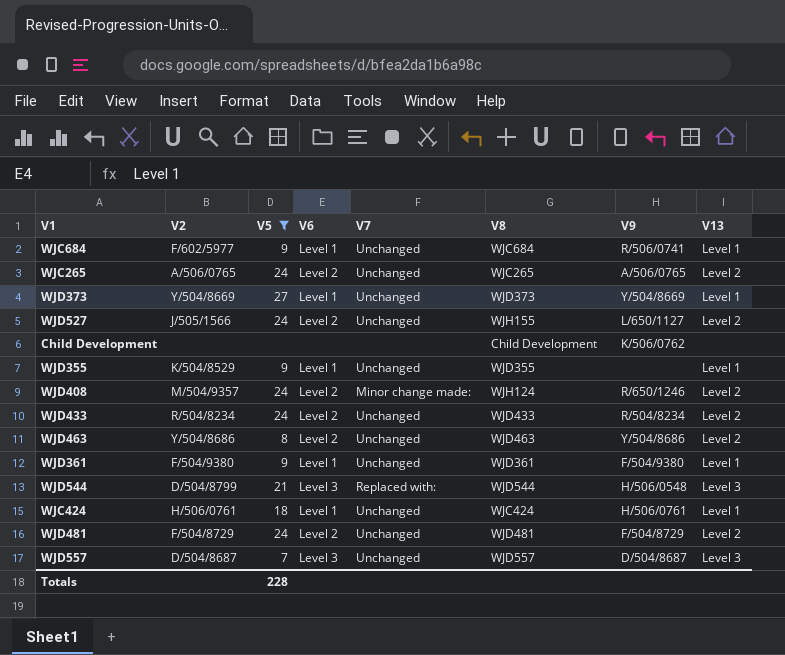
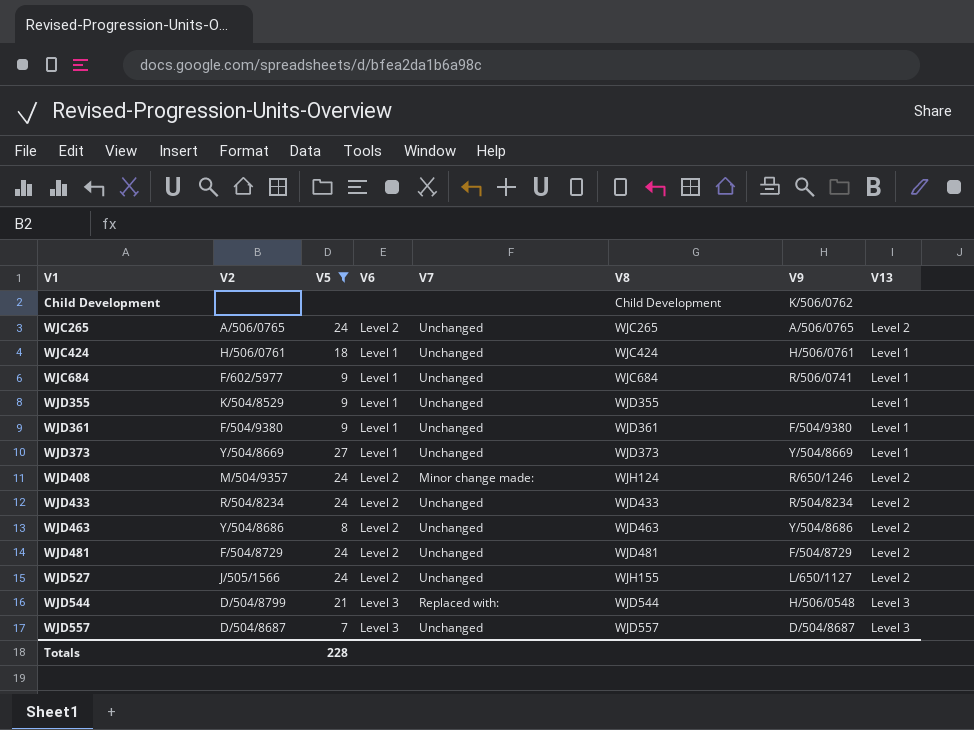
row order: none -> V1 ascending

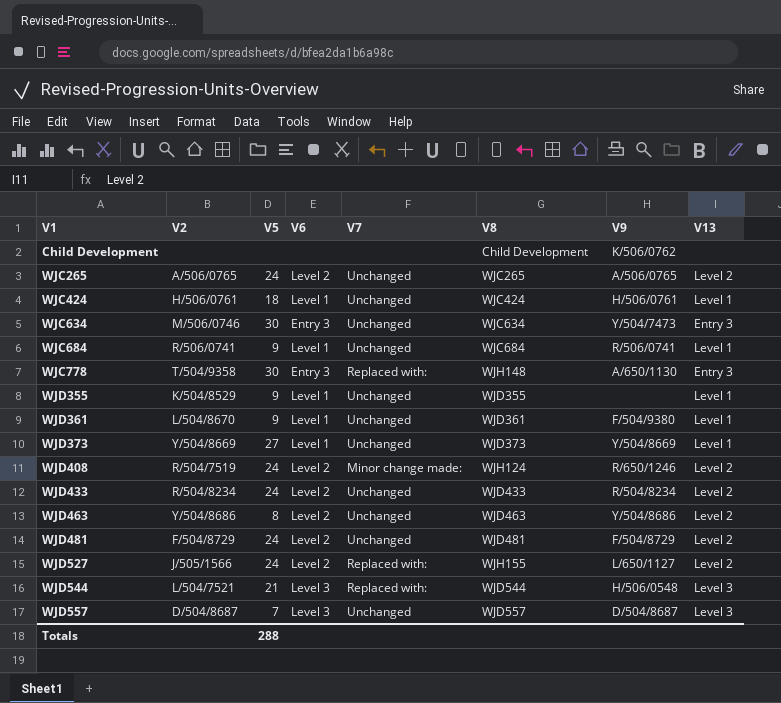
filter: V5 != 30 -> none
WJC684 | V2: F/602/5977 -> R/506/0741
WJD361 | V2: F/504/9380 -> L/504/8670
WJD408 | V2: M/504/9357 -> R/504/7519
WJD527 | V7: Unchanged -> Replaced with:
WJD544 | V2: D/504/8799 -> L/504/7521
Totals | V5: 228 -> 288

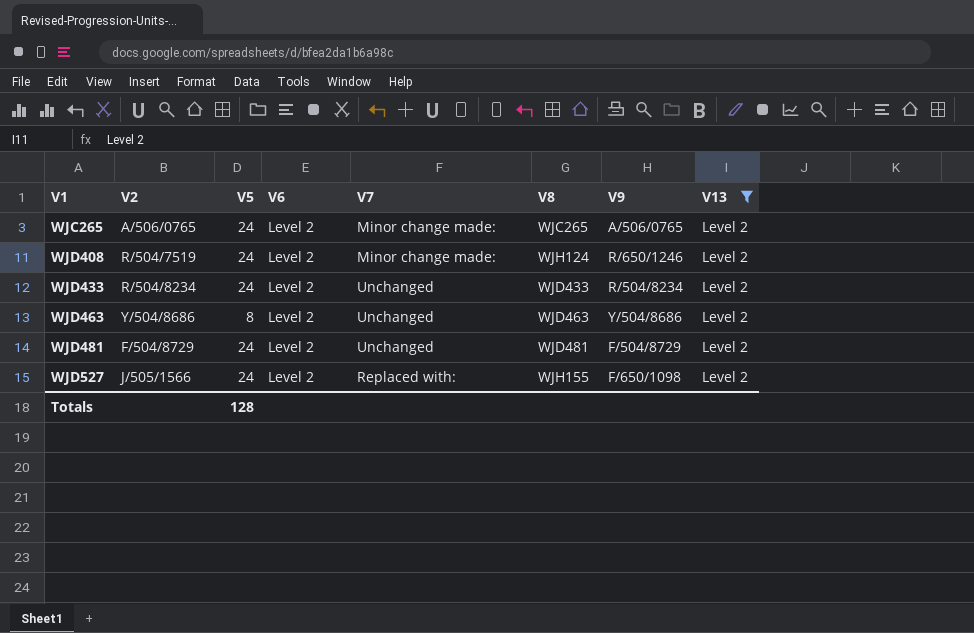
filter: none -> V13 = Level 2
WJC265 | V7: Unchanged -> Minor change made:
WJD527 | V9: L/650/1127 -> F/650/1098
Totals | V5: 288 -> 128

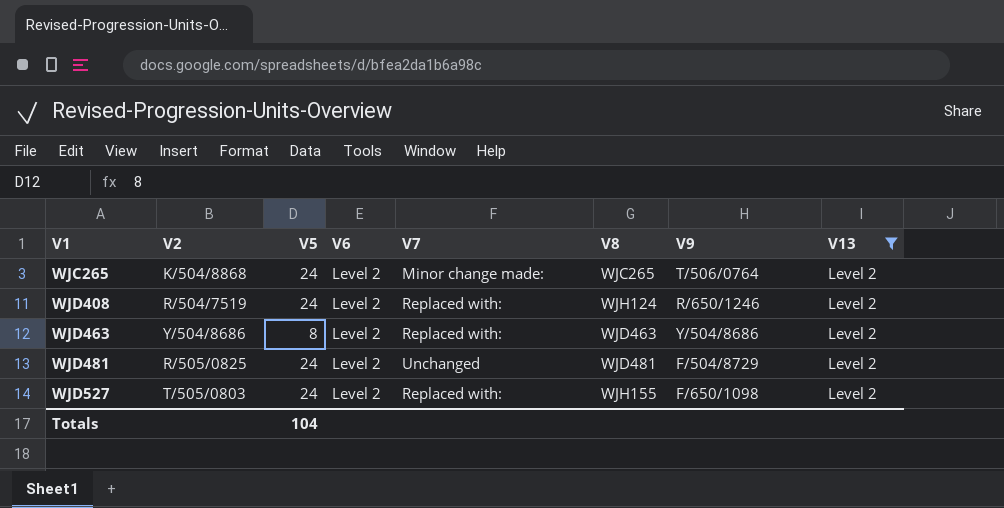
row WJD433: R/504/8234 | 24 | Level 2 | Unchanged | WJD433 | R/504/8234 | Level 2 -> none
WJC265 | V2: A/506/0765 -> K/504/8868
WJC265 | V9: A/506/0765 -> T/506/0764
WJD408 | V7: Minor change made: -> Replaced with:
WJD463 | V7: Unchanged -> Replaced with:
WJD481 | V2: F/504/8729 -> R/505/0825
WJD527 | V2: J/505/1566 -> T/505/0803
Totals | V5: 128 -> 104

